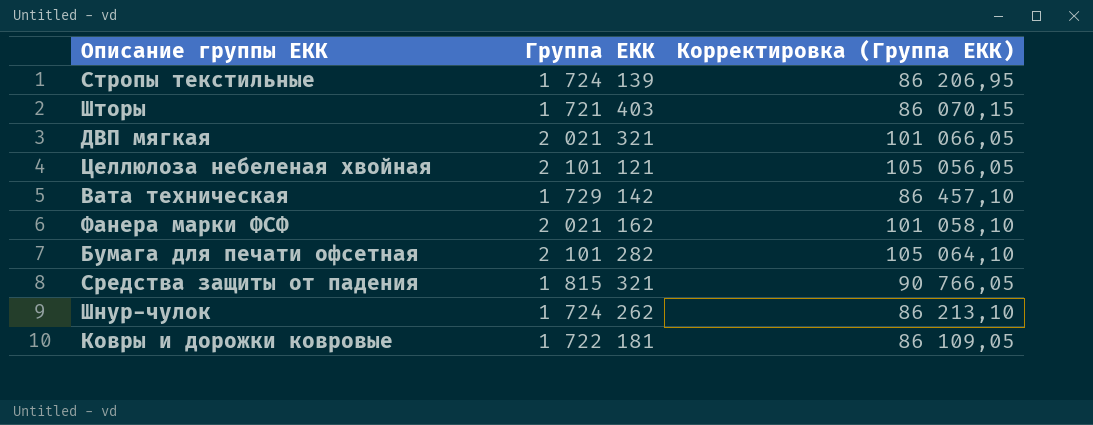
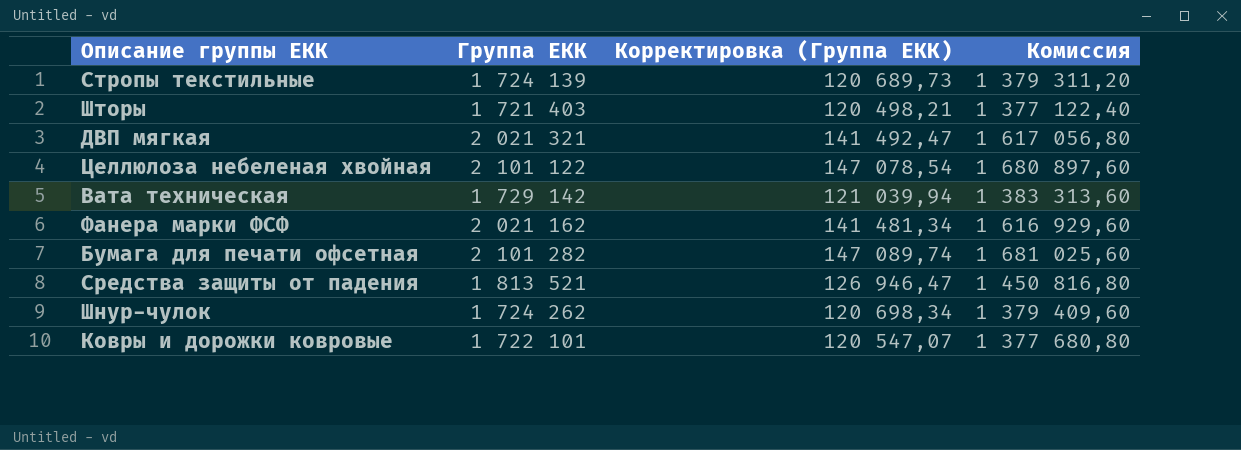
column Корректировка (Группа ЕКК) | formula: [Группа ЕКК] * 0,05 -> [Группа ЕКК] * 0,07
column Комиссия | formula: none -> [Группа ЕКК] * 0,8
Целлюлоза небеленая хвойная | Группа ЕКК: 2 101 121 -> 2 101 122
Средства защиты от падения | Группа ЕКК: 1 815 321 -> 1 813 521
Ковры и дорожки ковровые | Группа ЕКК: 1 722 181 -> 1 722 101

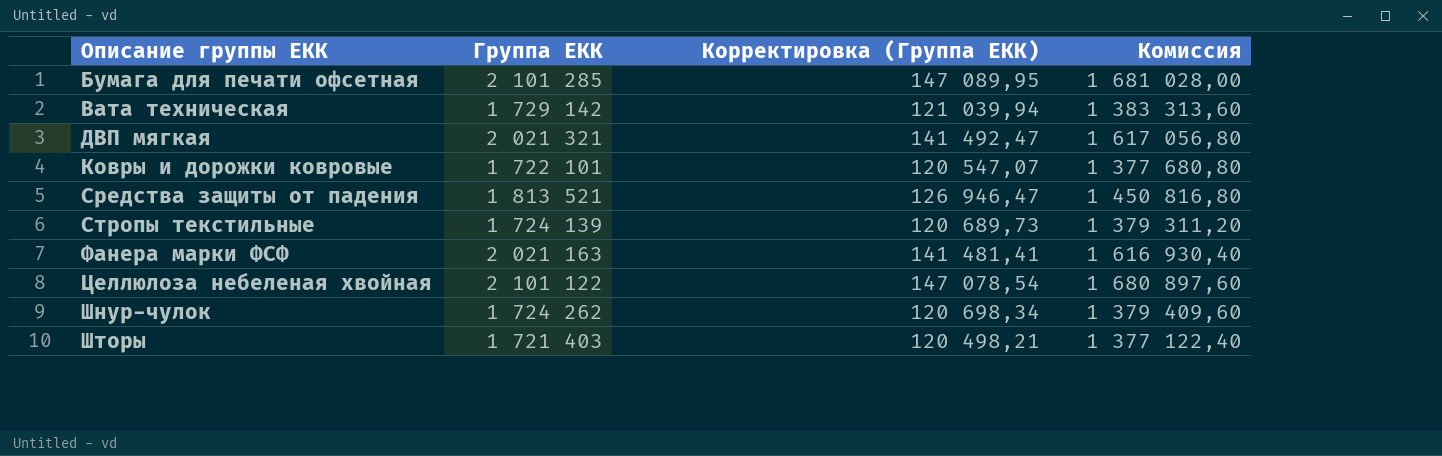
row order: none -> Описание группы ЕКК ascending
Бумага для печати офсетная | Группа ЕКК: 2 101 282 -> 2 101 285
Бумага для печати офсетная | Корректировка (Группа ЕКК): 147 089,74 -> 147 089,95
Бумага для печати офсетная | Комиссия: 1 681 025,60 -> 1 681 028,00
Фанера марки ФCФ | Группа ЕКК: 2 021 162 -> 2 021 163
Фанера марки ФCФ | Корректировка (Группа ЕКК): 141 481,34 -> 141 481,41
Фанера марки ФCФ | Комиссия: 1 616 929,60 -> 1 616 930,40

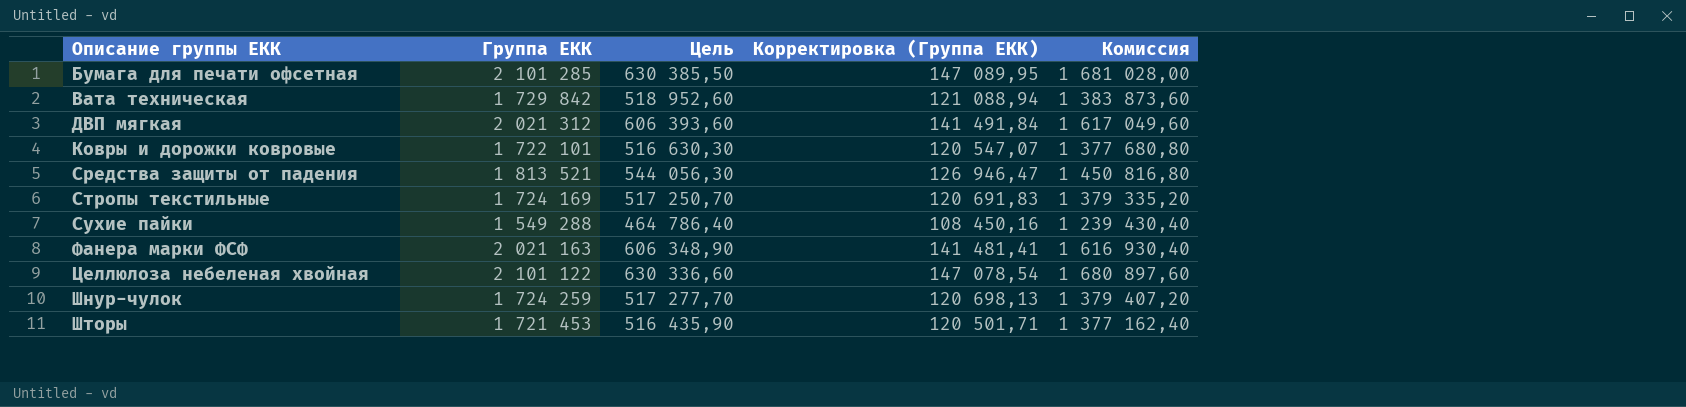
column Цель | formula: none -> [Группа ЕКК] * 0,3
Вата техническая | Группа ЕКК: 1 729 142 -> 1 729 842
Вата техническая | Корректировка (Группа ЕКК): 121 039,94 -> 121 088,94
Вата техническая | Комиссия: 1 383 313,60 -> 1 383 873,60
ДВП мягкая | Группа ЕКК: 2 021 321 -> 2 021 312
ДВП мягкая | Корректировка (Группа ЕКК): 141 492,47 -> 141 491,84
ДВП мягкая | Комиссия: 1 617 056,80 -> 1 617 049,60
Стропы текстильные | Группа ЕКК: 1 724 139 -> 1 724 169
Стропы текстильные | Корректировка (Группа ЕКК): 120 689,73 -> 120 691,83
Стропы текстильные | Комиссия: 1 379 311,20 -> 1 379 335,20
row Сухие пайки: none -> 1 549 288 | 464 786,40 | 108 450,16 | 1 239 430,40
Шнур-чулок | Группа ЕКК: 1 724 262 -> 1 724 259
Шнур-чулок | Корректировка (Группа ЕКК): 120 698,34 -> 120 698,13
Шнур-чулок | Комиссия: 1 379 409,60 -> 1 379 407,20
Шторы | Группа ЕКК: 1 721 403 -> 1 721 453
Шторы | Корректировка (Группа ЕКК): 120 498,21 -> 120 501,71
Шторы | Комиссия: 1 377 122,40 -> 1 377 162,40

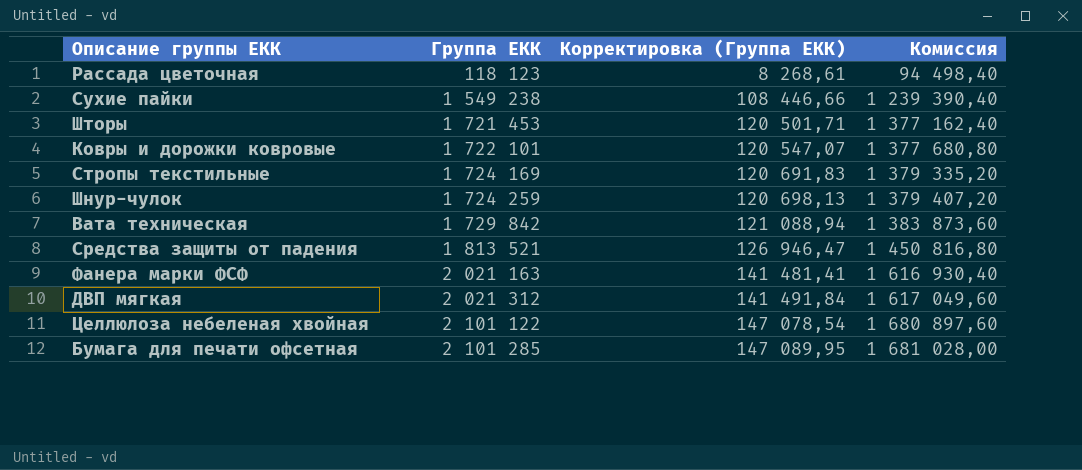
row order: Описание группы ЕКК ascending -> Группа ЕКК ascending
column Цель | formula: [Группа ЕКК] * 0,3 -> none
row Рассада цветочная: none -> 118 123 | 8 268,61 | 94 498,40
Сухие пайки | Группа ЕКК: 1 549 288 -> 1 549 238
Сухие пайки | Корректировка (Группа ЕКК): 108 450,16 -> 108 446,66
Сухие пайки | Комиссия: 1 239 430,40 -> 1 239 390,40

